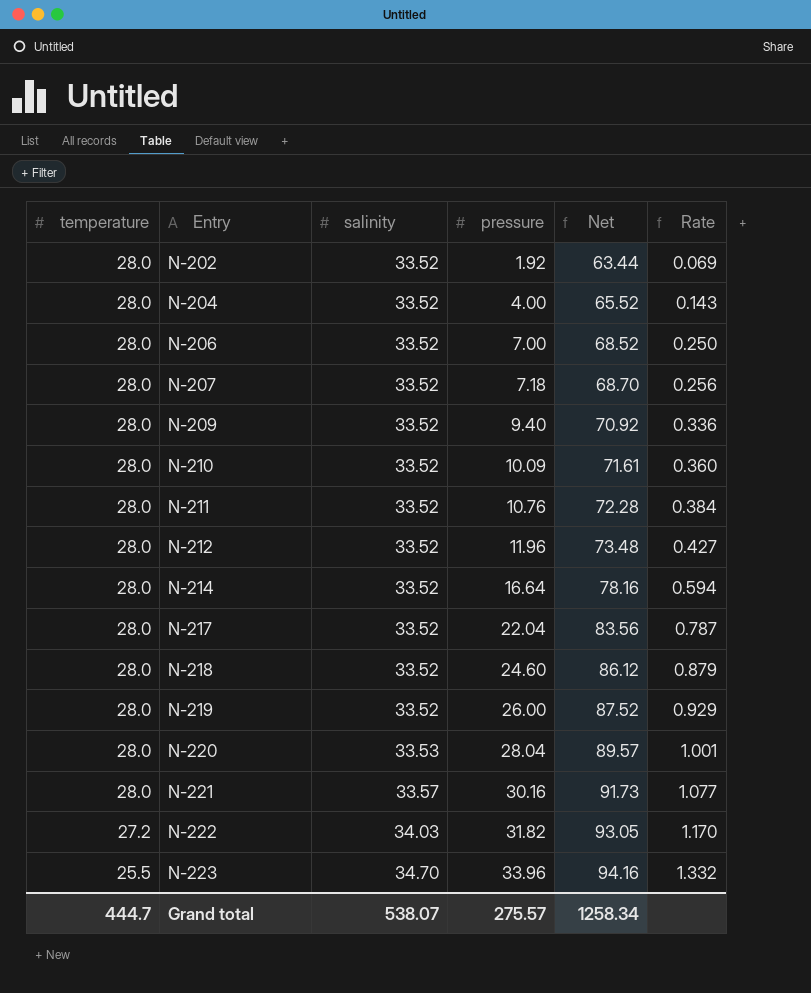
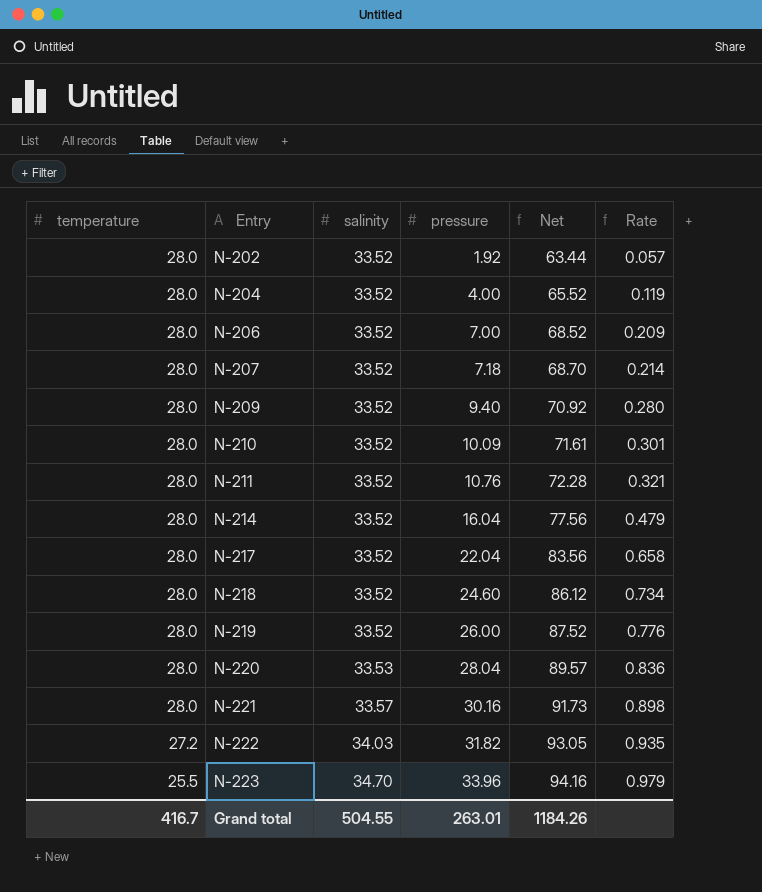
column Rate | formula: [pressure] / [temperature] -> [pressure] / [salinity]
row N-212: 28.0 | 33.52 | 11.96 | 73.48 | 0.427 -> none
N-214 | pressure: 16.64 -> 16.04
N-214 | Net: 78.16 -> 77.56
Grand total | temperature: 444.7 -> 416.7
Grand total | salinity: 538.07 -> 504.55
Grand total | pressure: 275.57 -> 263.01
Grand total | Net: 1258.34 -> 1184.26

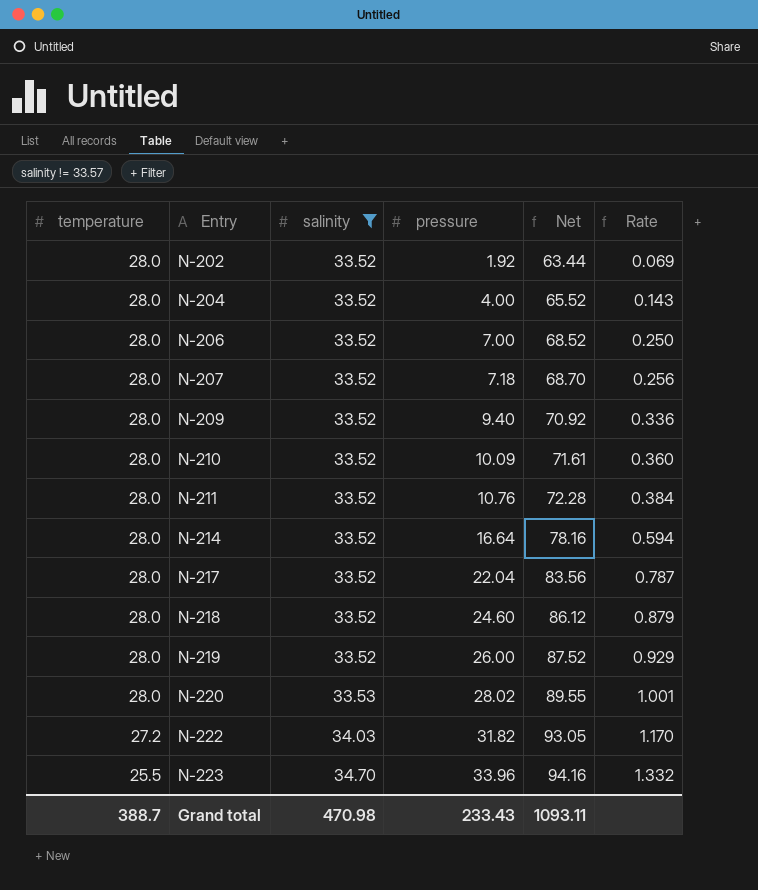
filter: none -> salinity != 33.57
column Rate | formula: [pressure] / [salinity] -> [pressure] / [temperature]
N-214 | pressure: 16.04 -> 16.64
N-214 | Net: 77.56 -> 78.16
N-220 | pressure: 28.04 -> 28.02
N-220 | Net: 89.57 -> 89.55
Grand total | temperature: 416.7 -> 388.7
Grand total | salinity: 504.55 -> 470.98
Grand total | pressure: 263.01 -> 233.43
Grand total | Net: 1184.26 -> 1093.11

